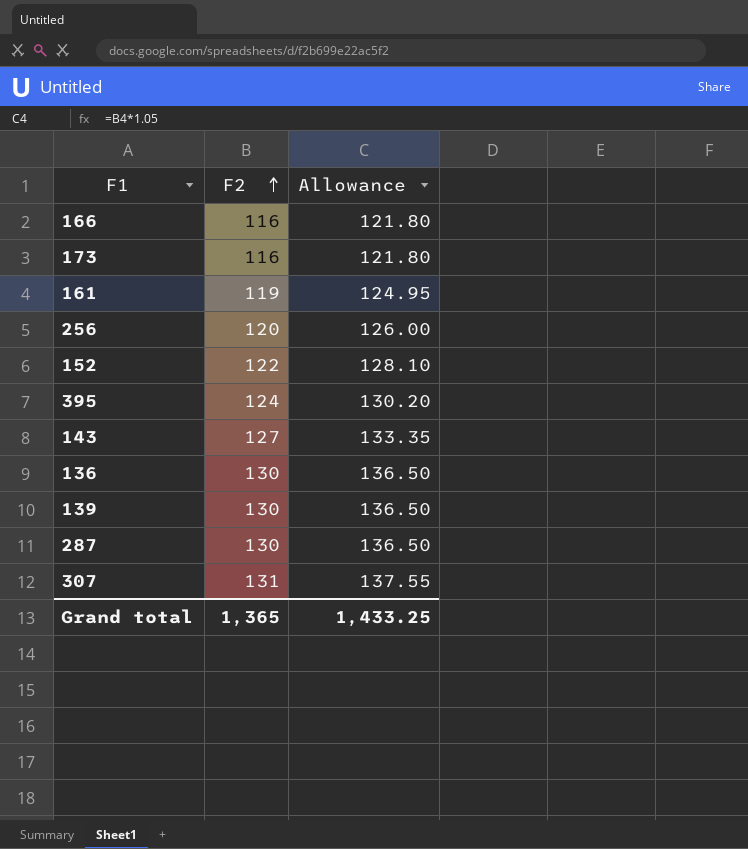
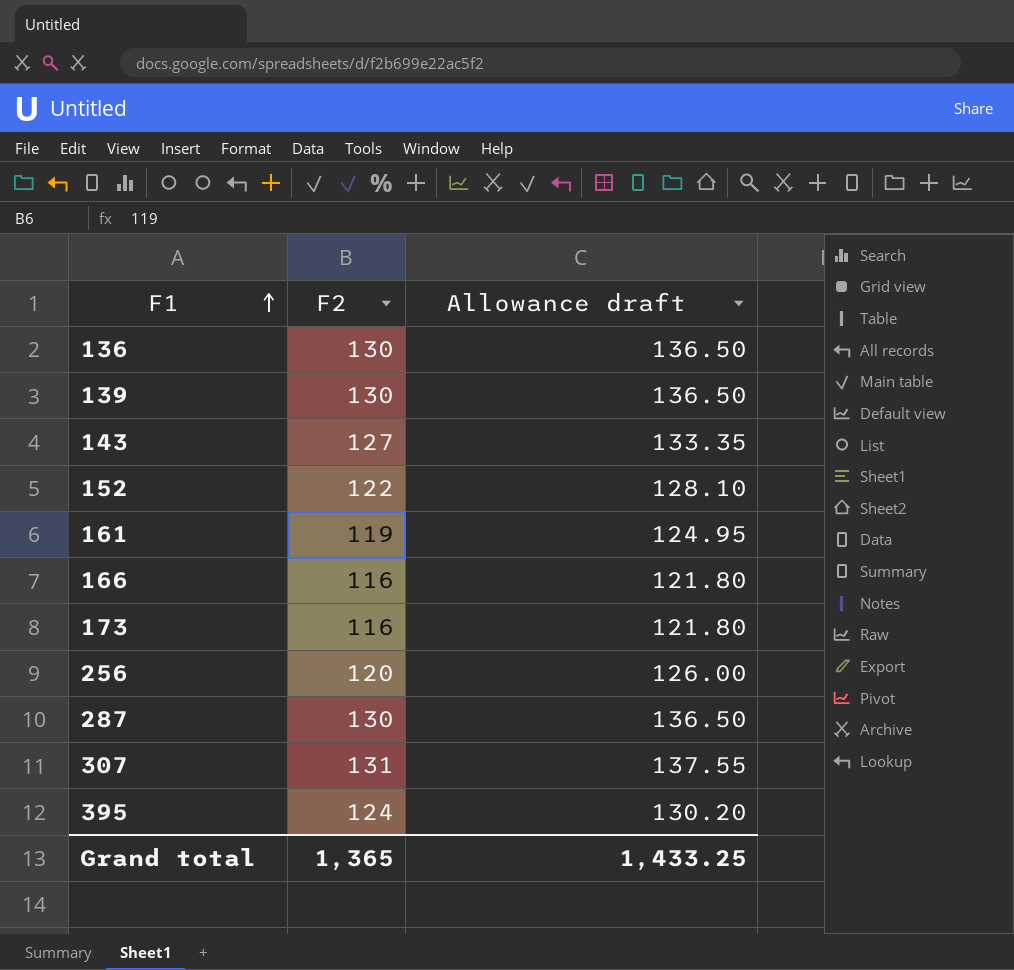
row order: F2 ascending -> F1 ascending
column name: Allowance -> Allowance draft

